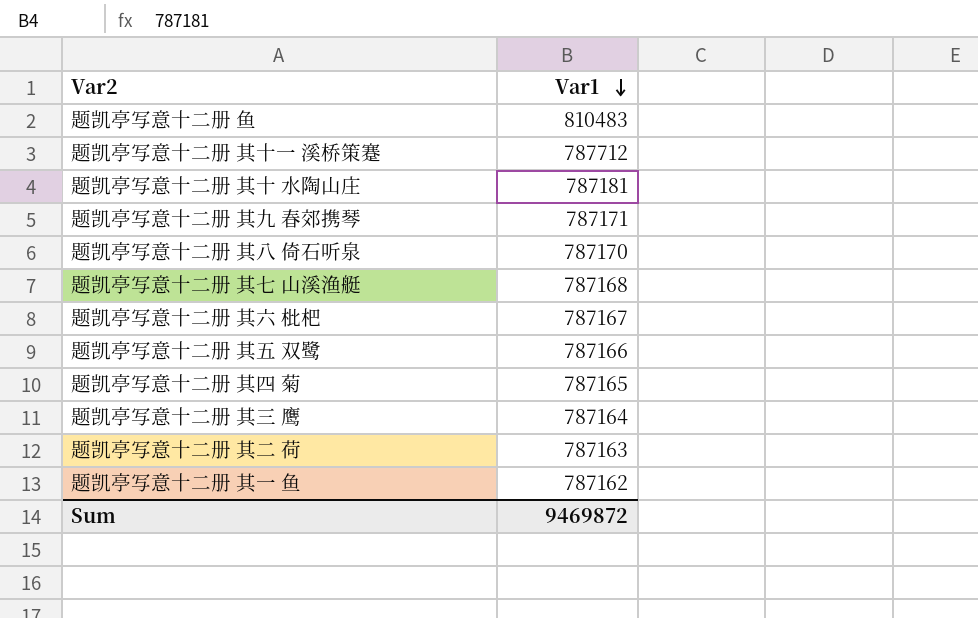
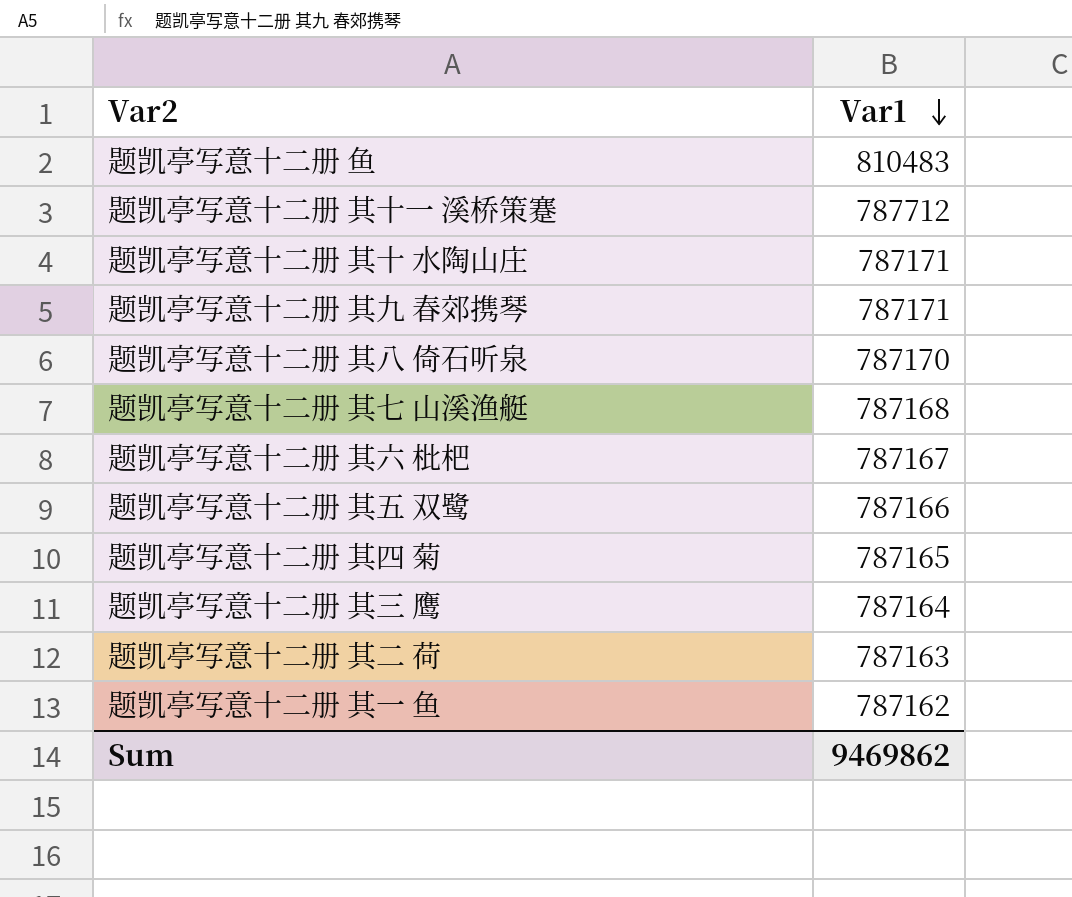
题凯亭写意十二册 其十 水陶山庄 | Var1: 787181 -> 787171
Sum | Var1: 9469872 -> 9469862

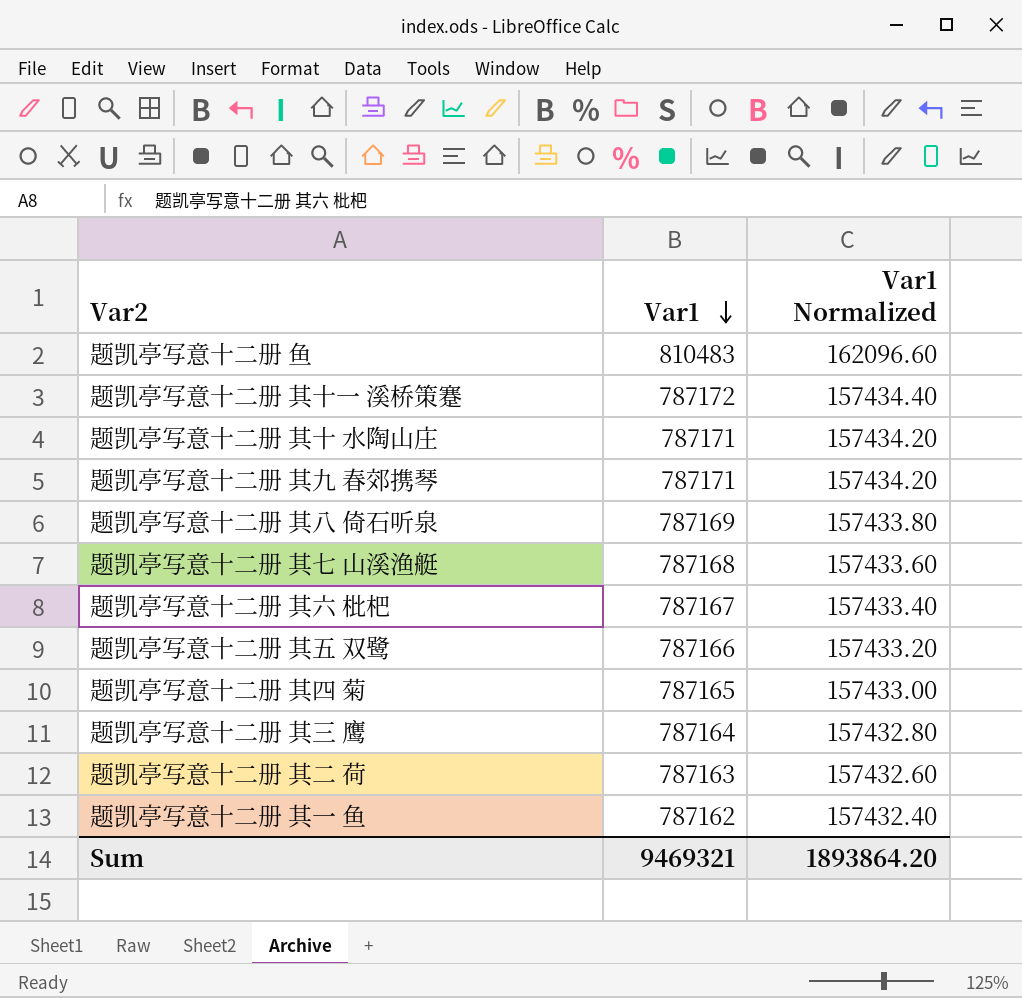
column Var1 Normalized | formula: none -> [Var1] * 0.2
题凯亭写意十二册 其十一 溪桥策蹇 | Var1: 787712 -> 787172
题凯亭写意十二册 其八 倚石听泉 | Var1: 787170 -> 787169
Sum | Var1: 9469862 -> 9469321

